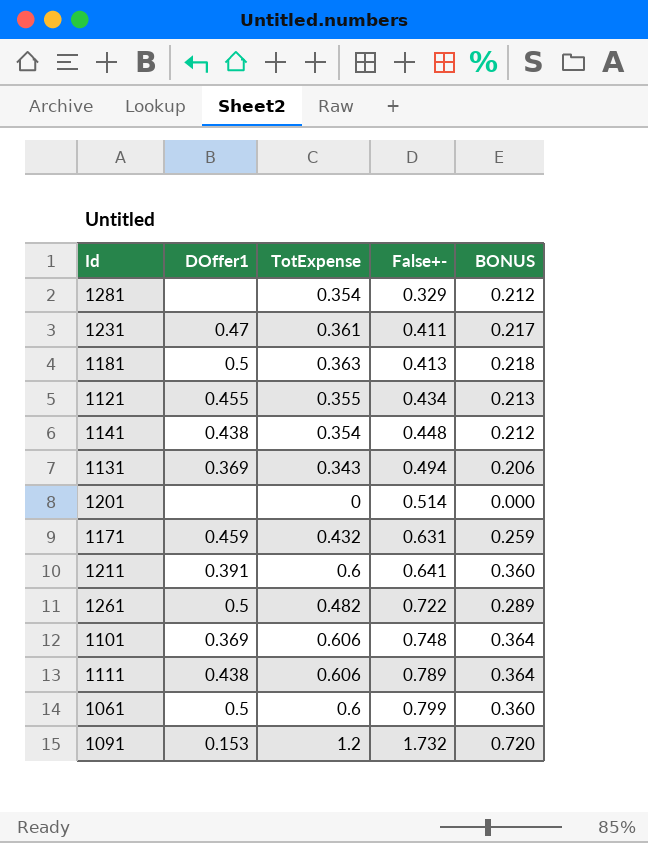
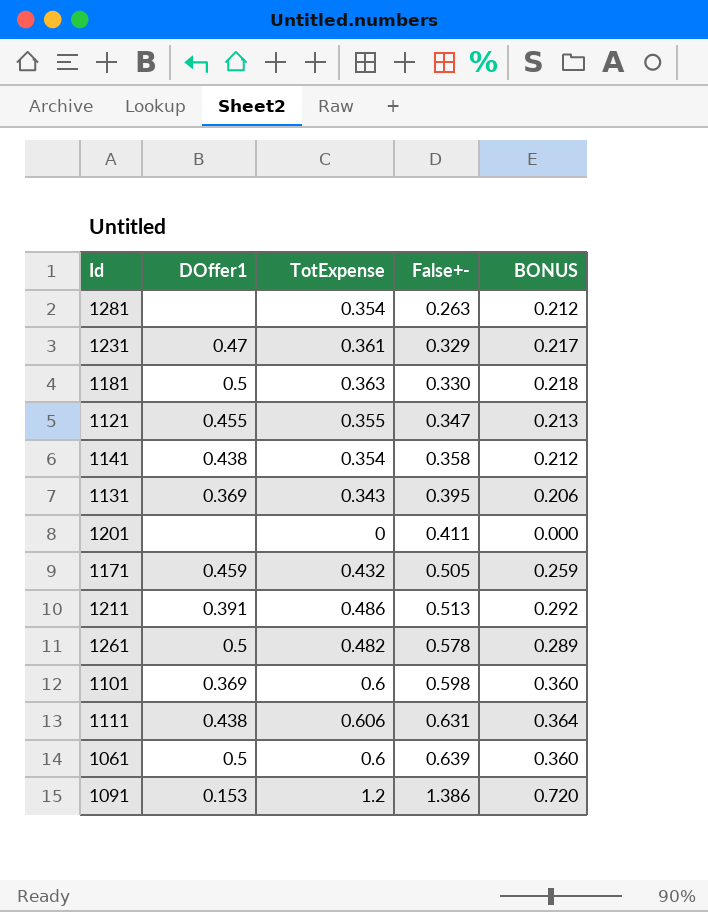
1281 | False+-: 0.329 -> 0.263
1231 | False+-: 0.411 -> 0.329
1181 | False+-: 0.413 -> 0.330
1121 | False+-: 0.434 -> 0.347
1141 | False+-: 0.448 -> 0.358
1131 | False+-: 0.494 -> 0.395
1201 | False+-: 0.514 -> 0.411
1171 | False+-: 0.631 -> 0.505
1211 | TotExpense: 0.6 -> 0.486
1211 | False+-: 0.641 -> 0.513
1211 | BONUS: 0.360 -> 0.292
1261 | False+-: 0.722 -> 0.578
1101 | TotExpense: 0.606 -> 0.6
1101 | False+-: 0.748 -> 0.598
1101 | BONUS: 0.364 -> 0.360
1111 | False+-: 0.789 -> 0.631
1061 | False+-: 0.799 -> 0.639
1091 | False+-: 1.732 -> 1.386

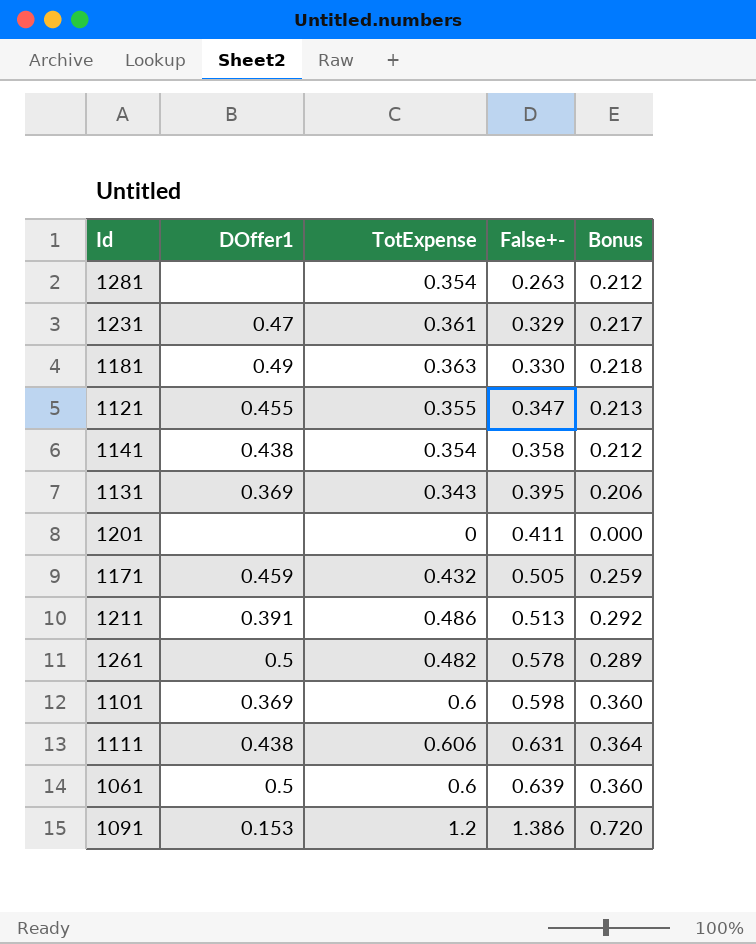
column name: BONUS -> Bonus
1181 | DOffer1: 0.5 -> 0.49

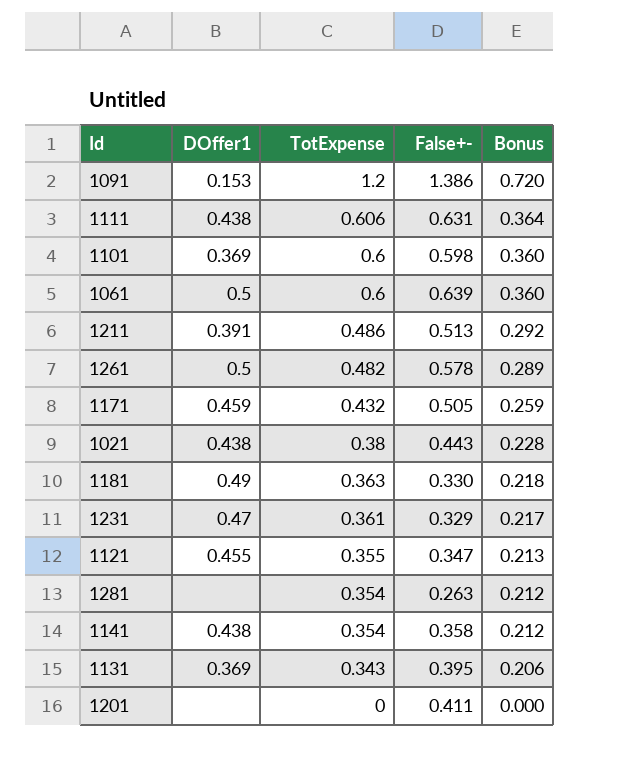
row order: False+- ascending -> TotExpense descending
row 1021: none -> 0.438 | 0.38 | 0.443 | 0.228

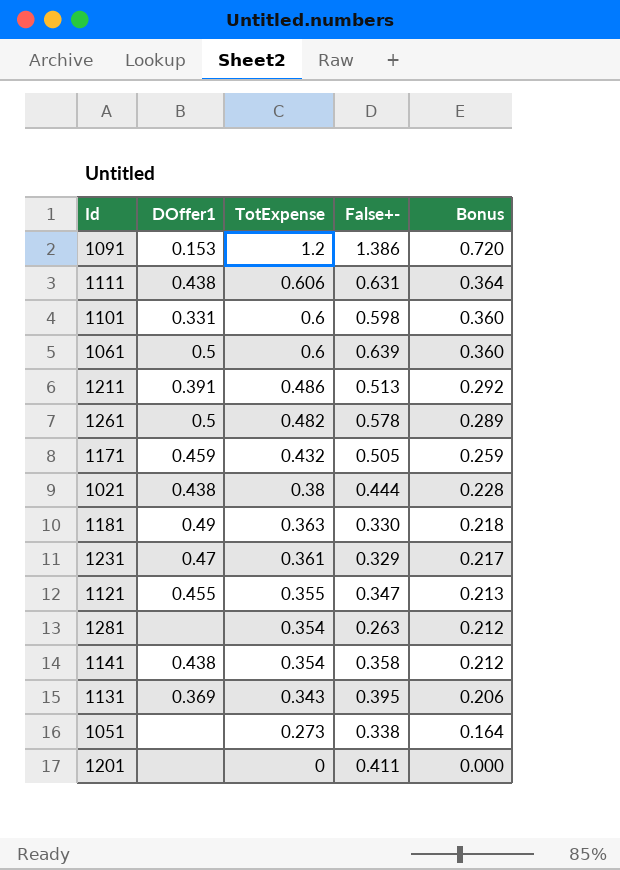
1101 | DOffer1: 0.369 -> 0.331
1021 | False+-: 0.443 -> 0.444
row 1051: none -> none | 0.273 | 0.338 | 0.164

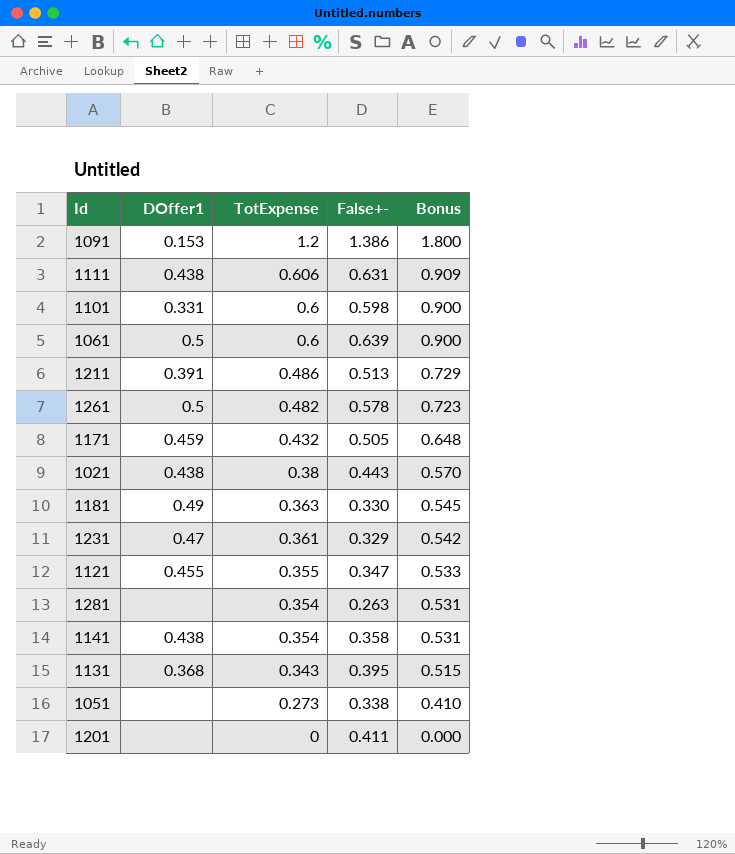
column Bonus | formula: [TotExpense] * 0.6 -> [TotExpense] * 1.5
1021 | False+-: 0.444 -> 0.443
1131 | DOffer1: 0.369 -> 0.368

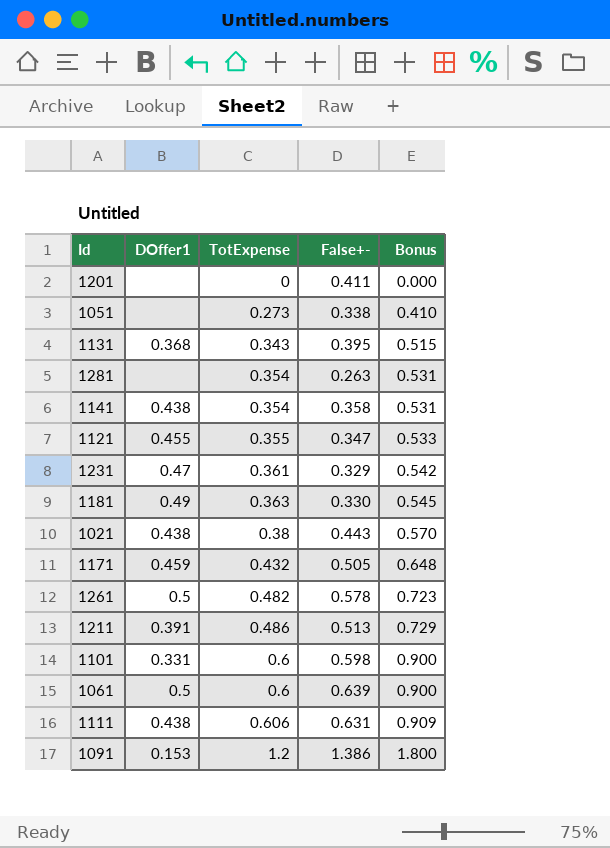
row order: TotExpense descending -> TotExpense ascending

